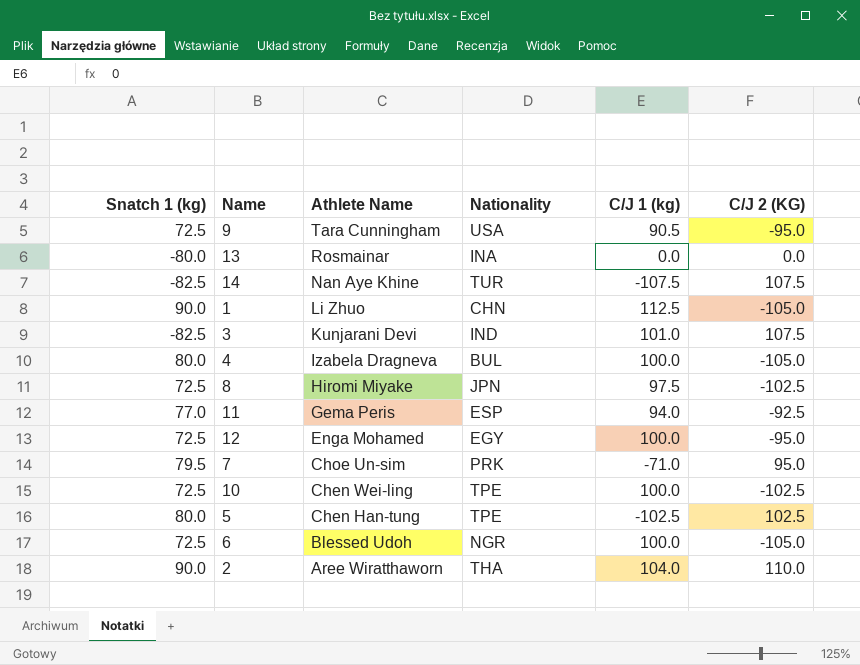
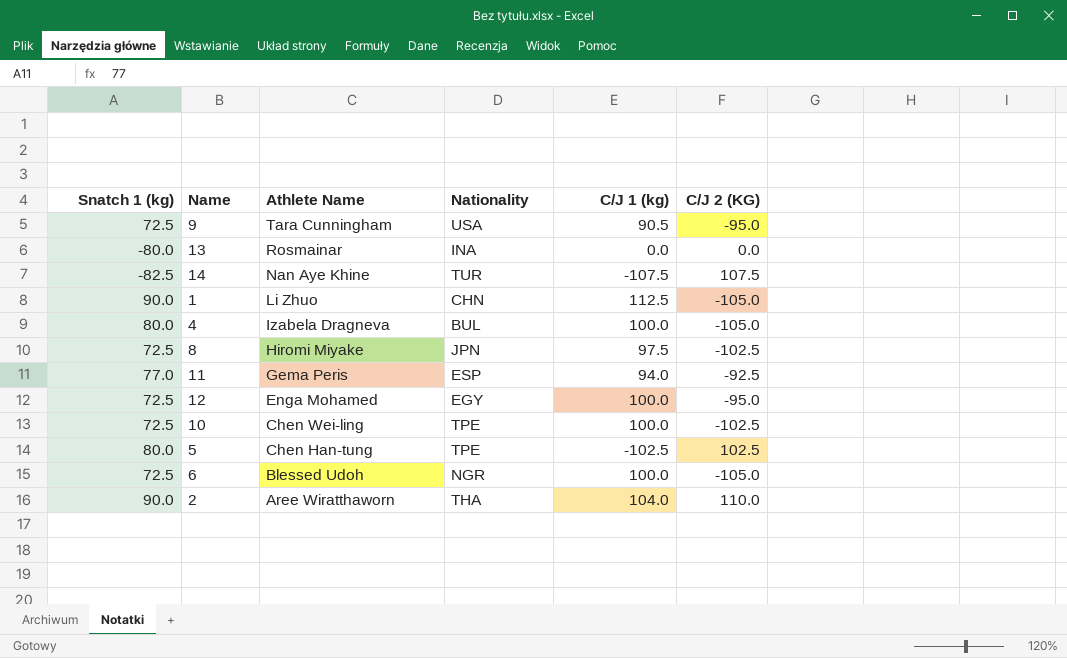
row 3: -82.5 | Kunjarani Devi | IND | 101.0 | 107.5 -> none
row 7: 79.5 | Choe Un-sim | PRK | -71.0 | 95.0 -> none

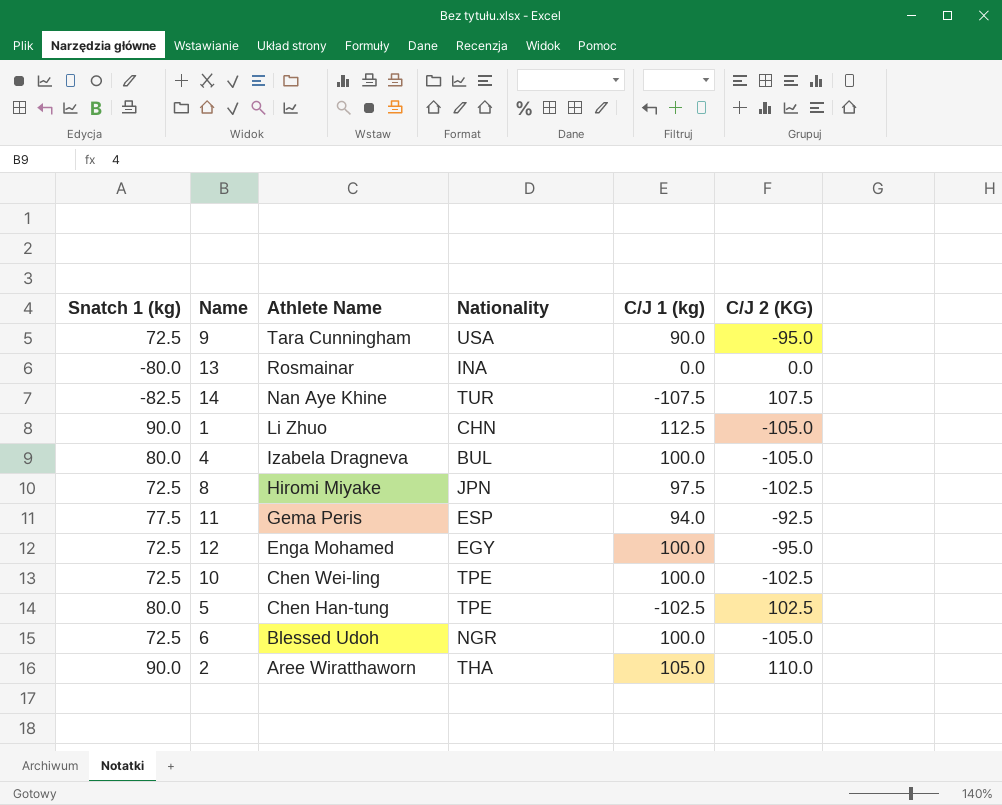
9 | C/J 1 (kg): 90.5 -> 90.0
11 | Snatch 1 (kg): 77.0 -> 77.5
2 | C/J 1 (kg): 104.0 -> 105.0

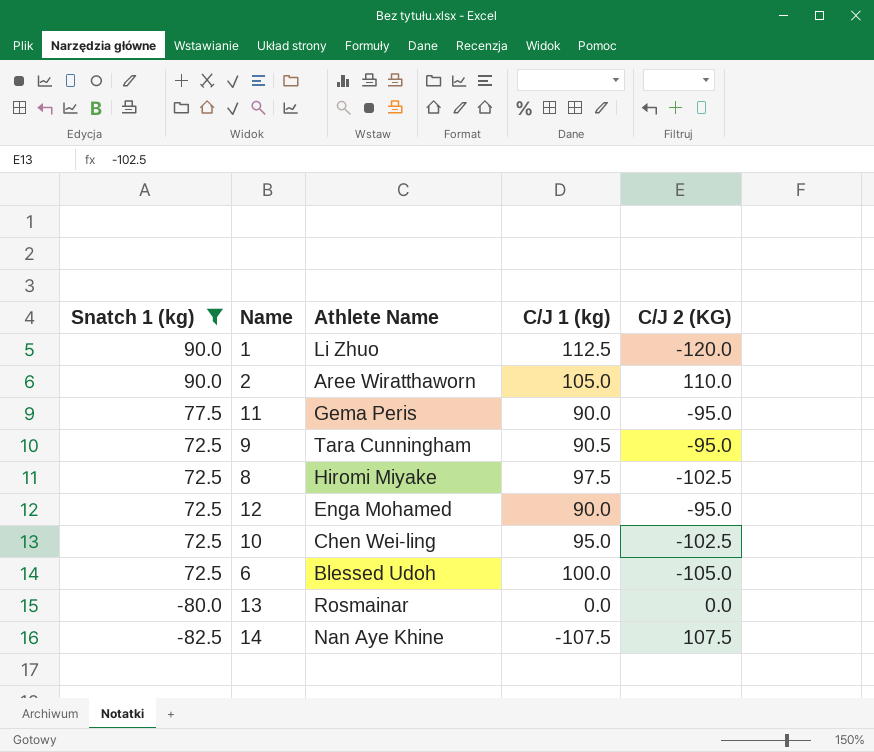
filter: none -> Snatch 1 (kg) != 80.0
row order: Athlete Name descending -> Snatch 1 (kg) descending
column Nationality | position: 4 -> none
1 | C/J 2 (KG): -105.0 -> -120.0
11 | C/J 1 (kg): 94.0 -> 90.0
11 | C/J 2 (KG): -92.5 -> -95.0
9 | C/J 1 (kg): 90.0 -> 90.5
12 | C/J 1 (kg): 100.0 -> 90.0
10 | C/J 1 (kg): 100.0 -> 95.0

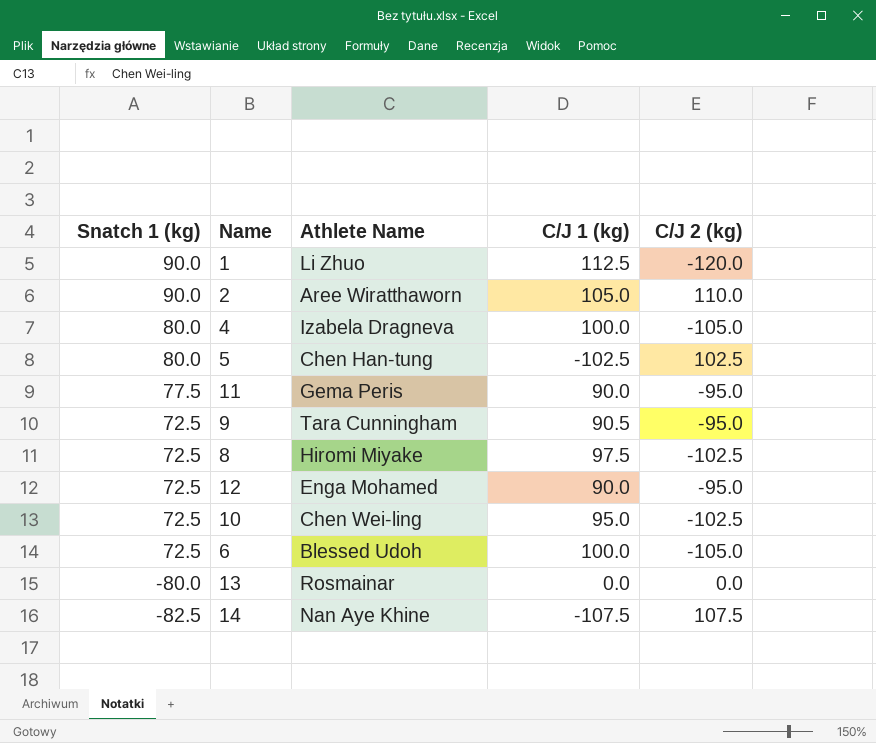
filter: Snatch 1 (kg) != 80.0 -> none
column name: C/J 2 (KG) -> C/J 2 (kg)

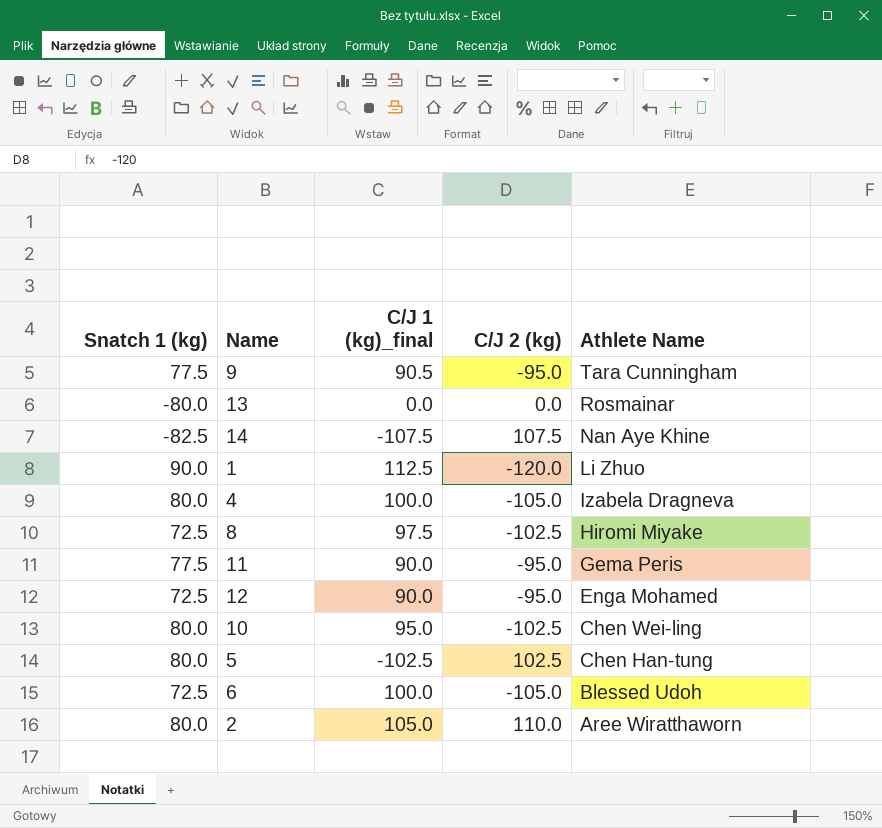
row order: Snatch 1 (kg) descending -> Athlete Name descending
column name: C/J 1 (kg) -> C/J 1 (kg)_final
column Athlete Name | position: 3 -> 5
9 | Snatch 1 (kg): 72.5 -> 77.5
10 | Snatch 1 (kg): 72.5 -> 80.0
2 | Snatch 1 (kg): 90.0 -> 80.0

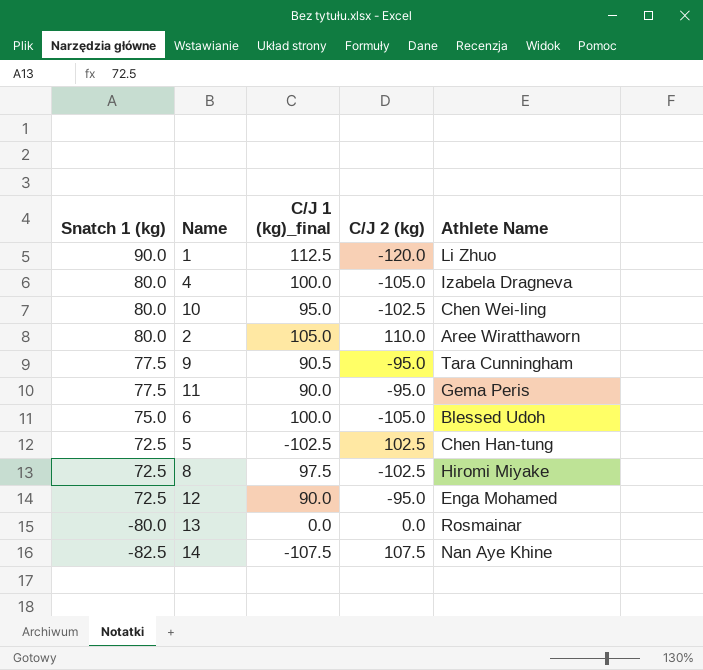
row order: Athlete Name descending -> Snatch 1 (kg) descending
6 | Snatch 1 (kg): 72.5 -> 75.0
5 | Snatch 1 (kg): 80.0 -> 72.5

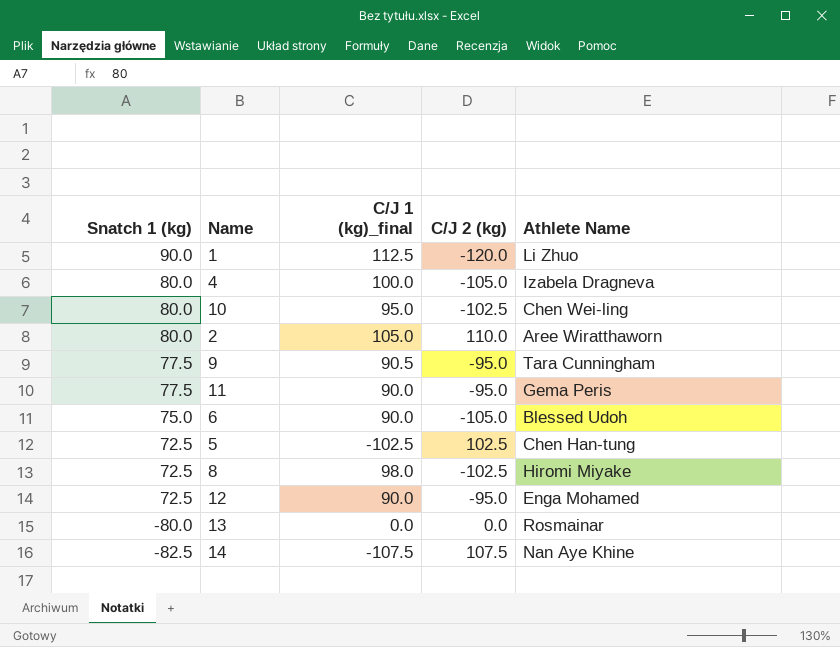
6 | C/J 1 (kg)_final: 100.0 -> 90.0
8 | C/J 1 (kg)_final: 97.5 -> 98.0

